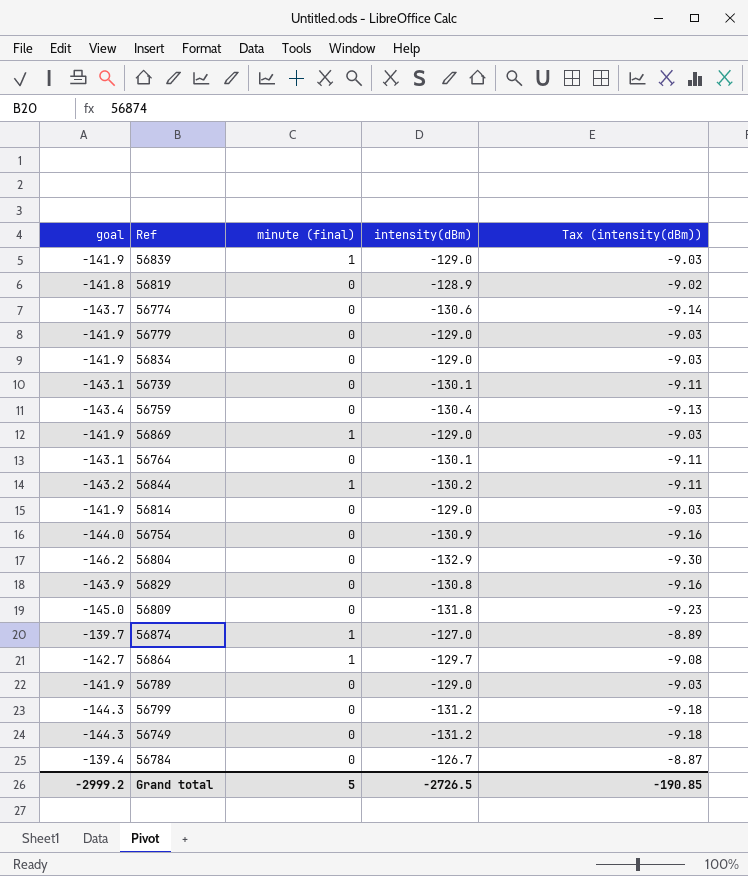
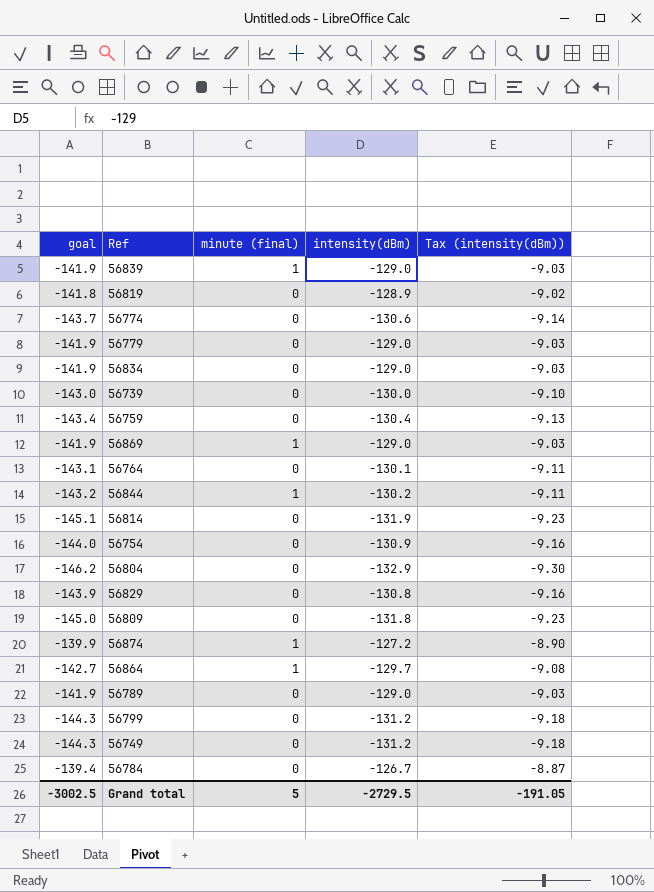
56739 | goal: -143.1 -> -143.0
56739 | intensity(dBm): -130.1 -> -130.0
56739 | Tax (intensity(dBm)): -9.11 -> -9.10
56814 | goal: -141.9 -> -145.1
56814 | intensity(dBm): -129.0 -> -131.9
56814 | Tax (intensity(dBm)): -9.03 -> -9.23
56874 | goal: -139.7 -> -139.9
56874 | intensity(dBm): -127.0 -> -127.2
56874 | Tax (intensity(dBm)): -8.89 -> -8.90
Grand total | goal: -2999.2 -> -3002.5
Grand total | intensity(dBm): -2726.5 -> -2729.5
Grand total | Tax (intensity(dBm)): -190.85 -> -191.05

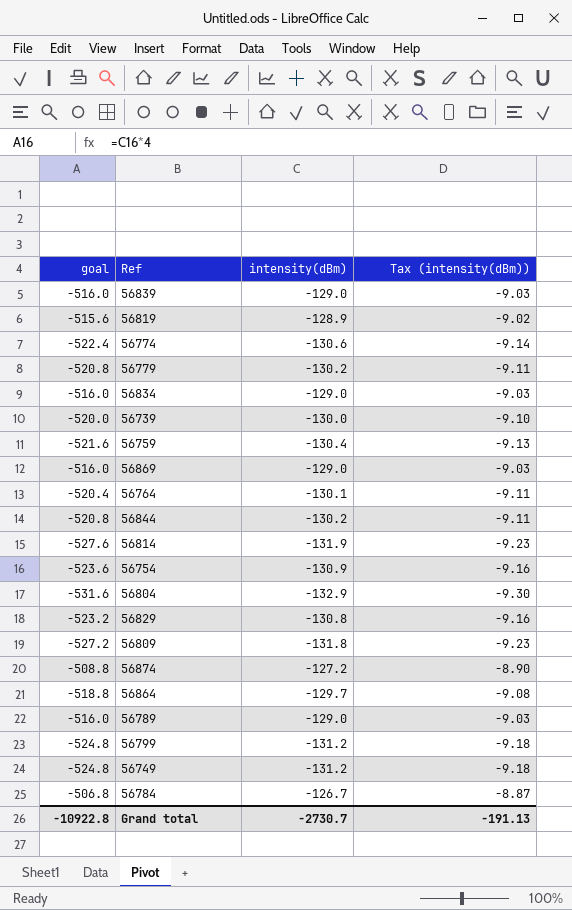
column minute (final) | position: 3 -> none
column goal | formula: [intensity(dBm)] * 1.1 -> [intensity(dBm)] * 4
56779 | intensity(dBm): -129.0 -> -130.2
56779 | Tax (intensity(dBm)): -9.03 -> -9.11
Grand total | goal: -3002.5 -> -10922.8
Grand total | intensity(dBm): -2729.5 -> -2730.7
Grand total | Tax (intensity(dBm)): -191.05 -> -191.13

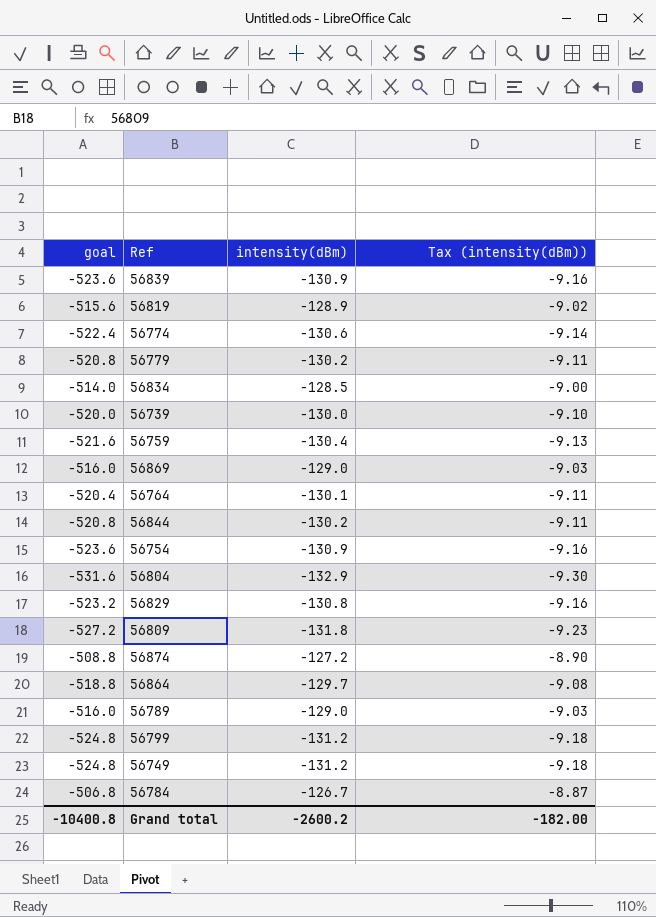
row 56814: -527.6 | -131.9 | -9.23 -> none
56839 | goal: -516.0 -> -523.6
56839 | intensity(dBm): -129.0 -> -130.9
56839 | Tax (intensity(dBm)): -9.03 -> -9.16
56834 | goal: -516.0 -> -514.0
56834 | intensity(dBm): -129.0 -> -128.5
56834 | Tax (intensity(dBm)): -9.03 -> -9.00
Grand total | goal: -10922.8 -> -10400.8
Grand total | intensity(dBm): -2730.7 -> -2600.2
Grand total | Tax (intensity(dBm)): -191.13 -> -182.00

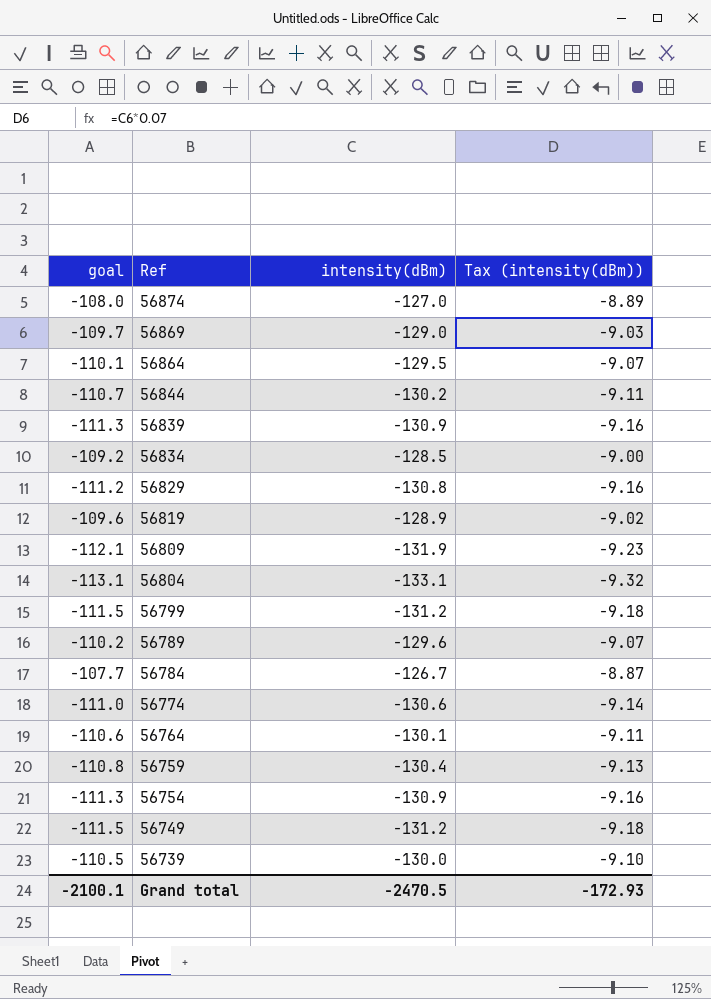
row order: none -> Ref descending
column goal | formula: [intensity(dBm)] * 4 -> [intensity(dBm)] * 0.85
row 56779: -520.8 | -130.2 | -9.11 -> none
56874 | intensity(dBm): -127.2 -> -127.0
56874 | Tax (intensity(dBm)): -8.90 -> -8.89
56864 | intensity(dBm): -129.7 -> -129.5
56864 | Tax (intensity(dBm)): -9.08 -> -9.07
56809 | intensity(dBm): -131.8 -> -131.9
56804 | intensity(dBm): -132.9 -> -133.1
56804 | Tax (intensity(dBm)): -9.30 -> -9.32
56789 | intensity(dBm): -129.0 -> -129.6
56789 | Tax (intensity(dBm)): -9.03 -> -9.07
Grand total | goal: -10400.8 -> -2100.1
Grand total | intensity(dBm): -2600.2 -> -2470.5
Grand total | Tax (intensity(dBm)): -182.00 -> -172.93

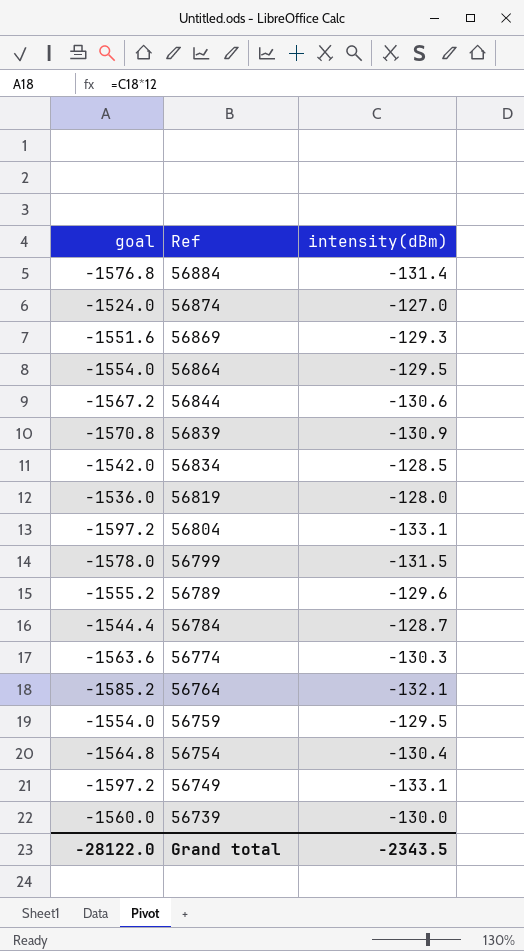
column Tax (intensity(dBm)) | formula: [intensity(dBm)] * 0.07 -> none
column goal | formula: [intensity(dBm)] * 0.85 -> [intensity(dBm)] * 12
row 56829: -111.2 | -130.8 | -9.16 -> none
row 56809: -112.1 | -131.9 | -9.23 -> none
row 56884: none -> -1576.8 | -131.4
56869 | intensity(dBm): -129.0 -> -129.3
56844 | intensity(dBm): -130.2 -> -130.6
56819 | intensity(dBm): -128.9 -> -128.0
56799 | intensity(dBm): -131.2 -> -131.5
56784 | intensity(dBm): -126.7 -> -128.7
56774 | intensity(dBm): -130.6 -> -130.3
56764 | intensity(dBm): -130.1 -> -132.1
56759 | intensity(dBm): -130.4 -> -129.5
56754 | intensity(dBm): -130.9 -> -130.4
56749 | intensity(dBm): -131.2 -> -133.1
Grand total | goal: -2100.1 -> -28122.0
Grand total | intensity(dBm): -2470.5 -> -2343.5

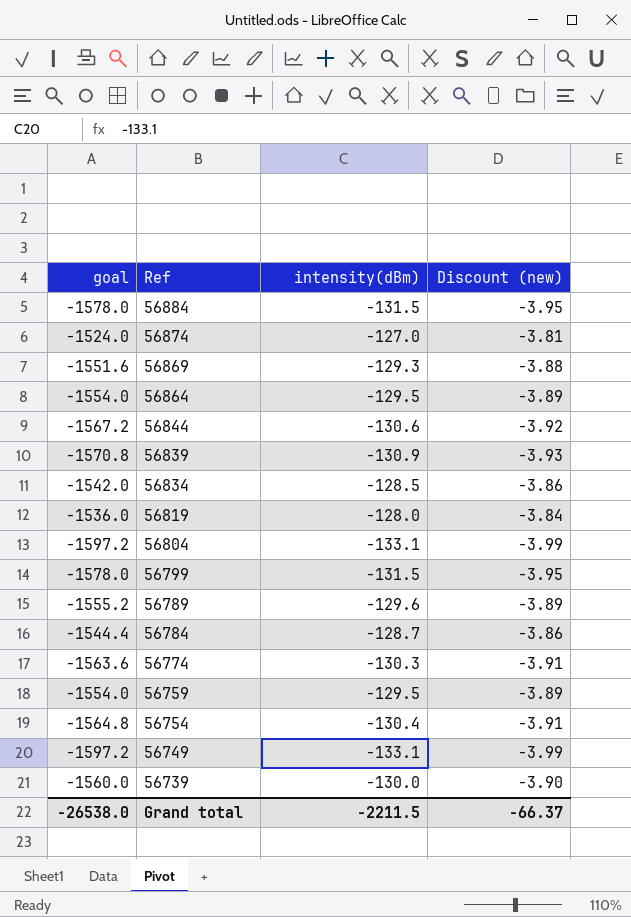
column Discount (new) | formula: none -> [intensity(dBm)] * 0.03
row 56764: -1585.2 | -132.1 -> none
56884 | goal: -1576.8 -> -1578.0
56884 | intensity(dBm): -131.4 -> -131.5
Grand total | goal: -28122.0 -> -26538.0
Grand total | intensity(dBm): -2343.5 -> -2211.5

